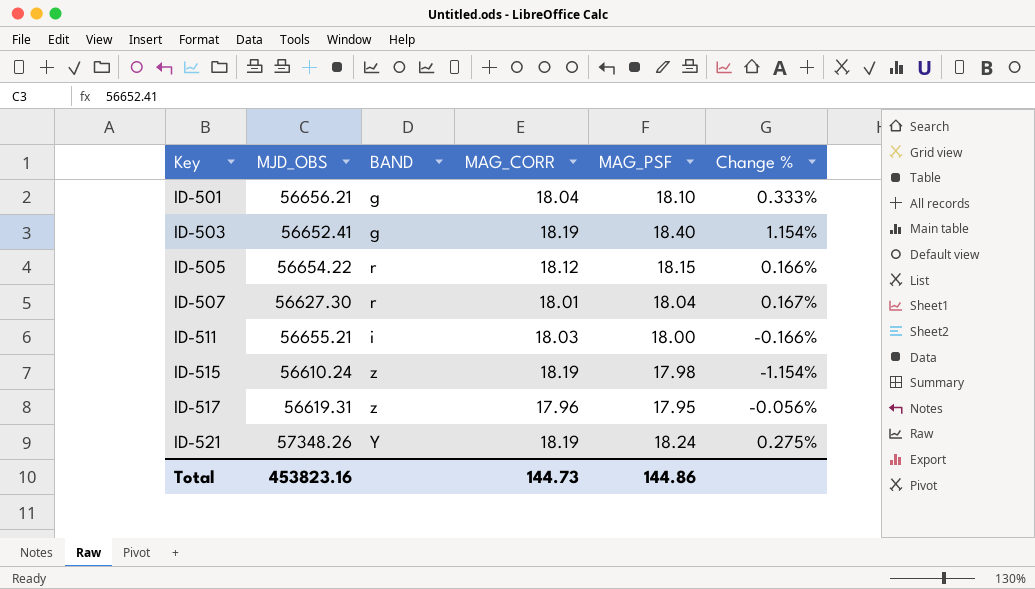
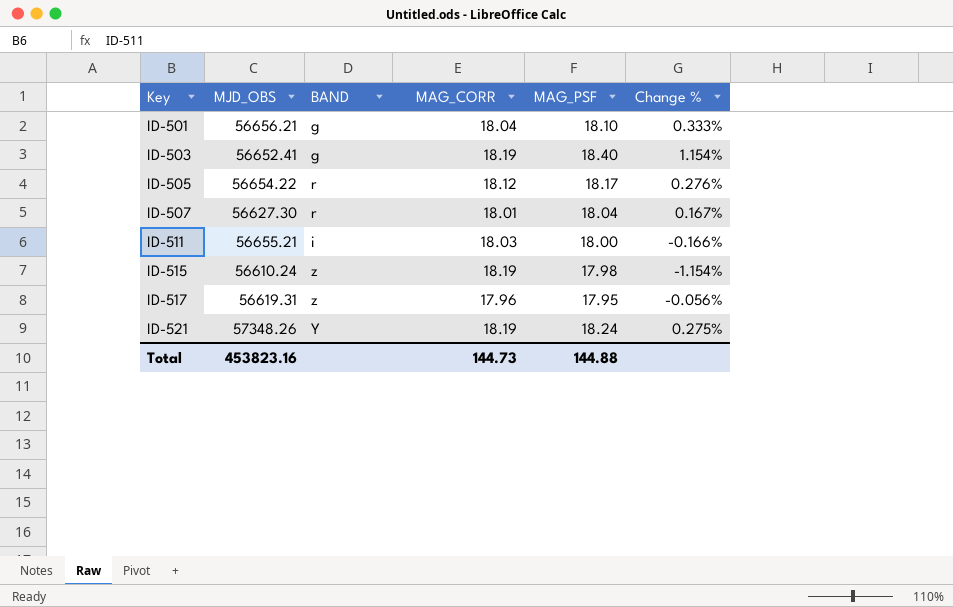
ID-505 | MAG_PSF: 18.15 -> 18.17
ID-505 | Change %: 0.166% -> 0.276%
Total | MAG_PSF: 144.86 -> 144.88

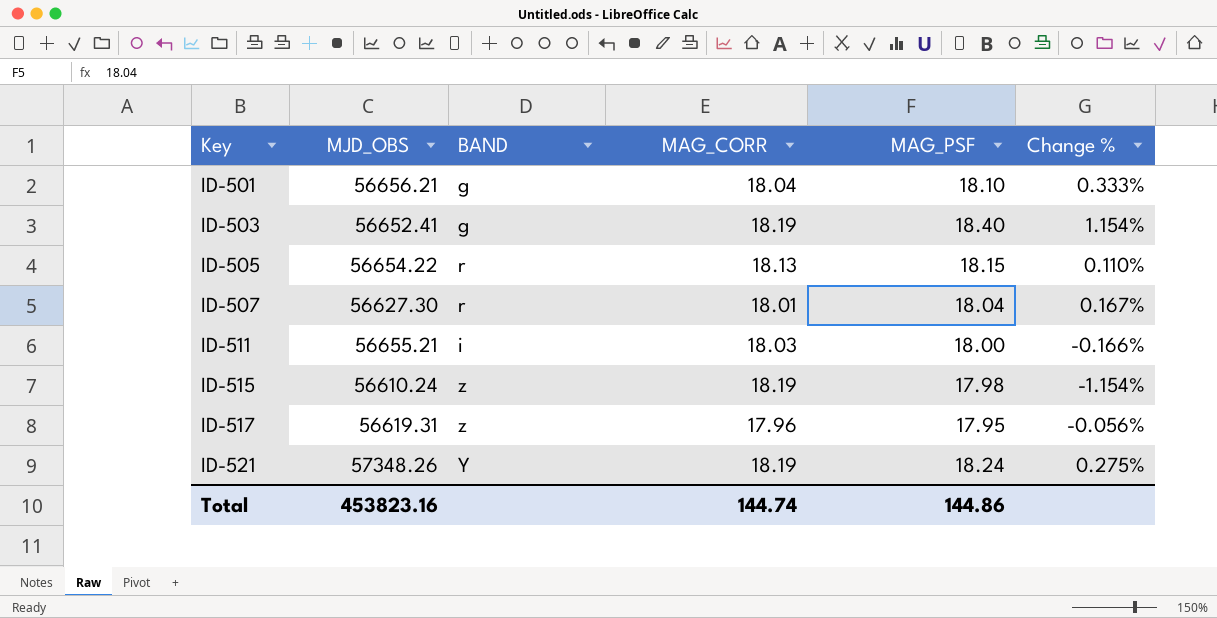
ID-505 | MAG_CORR: 18.12 -> 18.13
ID-505 | MAG_PSF: 18.17 -> 18.15
ID-505 | Change %: 0.276% -> 0.110%
Total | MAG_CORR: 144.73 -> 144.74
Total | MAG_PSF: 144.88 -> 144.86

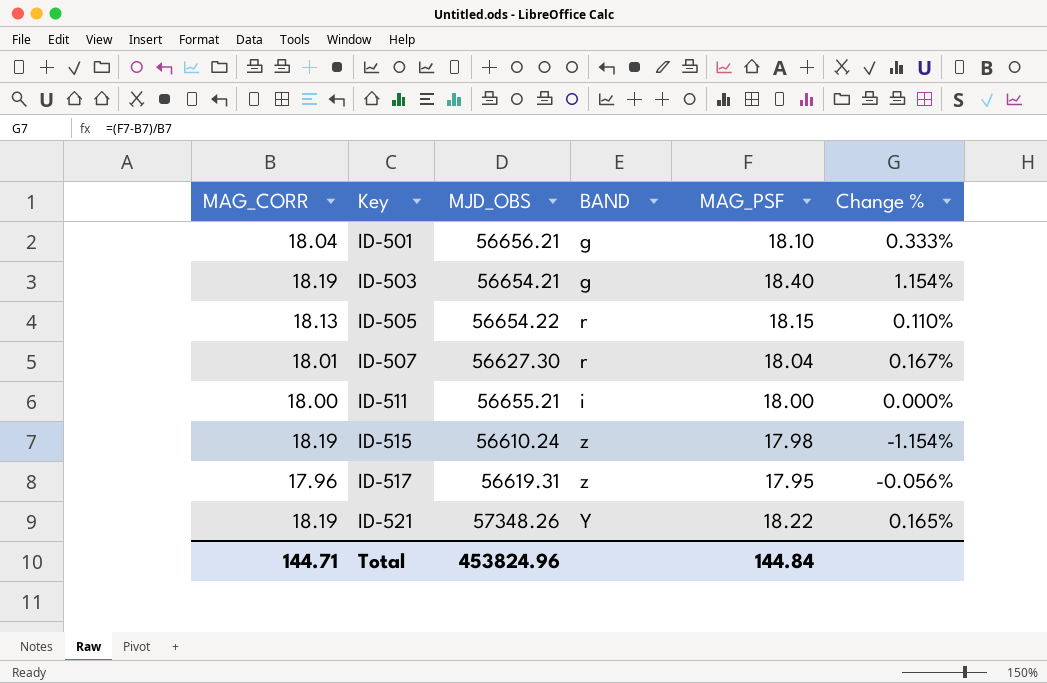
column MAG_CORR | position: 4 -> 1
ID-503 | MJD_OBS: 56652.41 -> 56654.21
ID-511 | MAG_CORR: 18.03 -> 18.00
ID-511 | Change %: -0.166% -> 0.000%
ID-521 | MAG_PSF: 18.24 -> 18.22
ID-521 | Change %: 0.275% -> 0.165%
Total | MAG_CORR: 144.74 -> 144.71
Total | MJD_OBS: 453823.16 -> 453824.96
Total | MAG_PSF: 144.86 -> 144.84

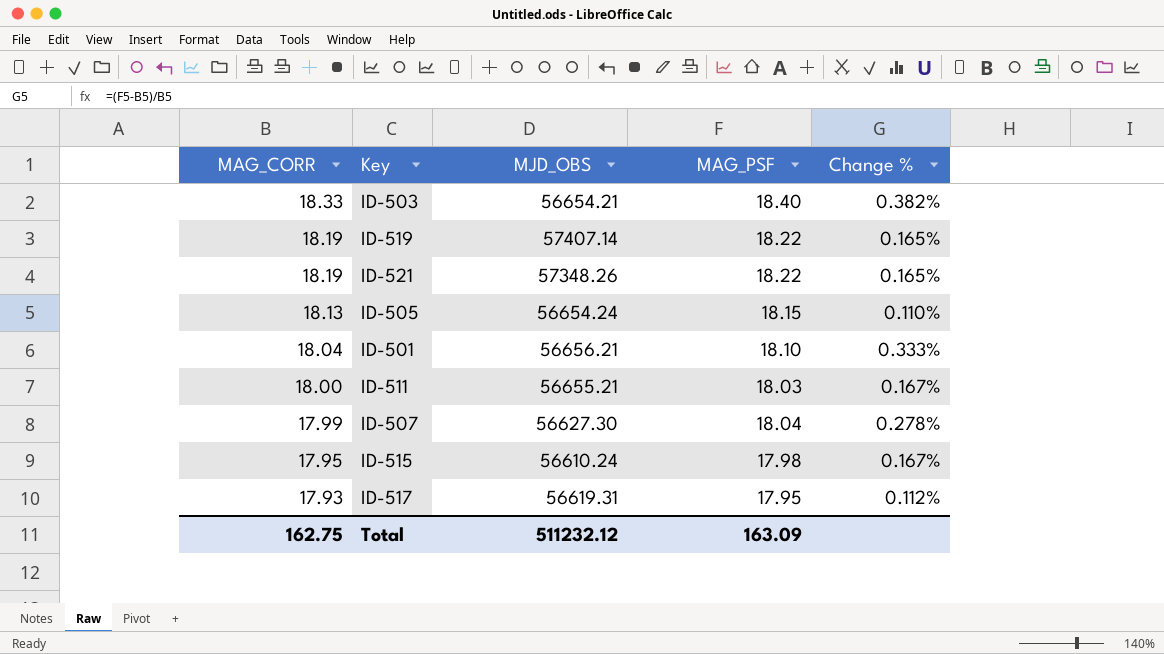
row order: Key ascending -> MAG_CORR descending
column BAND | position: 4 -> none
ID-503 | MAG_CORR: 18.19 -> 18.33
ID-503 | Change %: 1.154% -> 0.382%
row ID-519: none -> 18.19 | 57407.14 | 18.22 | 0.165%
ID-505 | MJD_OBS: 56654.22 -> 56654.24
ID-511 | MAG_PSF: 18.00 -> 18.03
ID-511 | Change %: 0.000% -> 0.167%
ID-507 | MAG_CORR: 18.01 -> 17.99
ID-507 | Change %: 0.167% -> 0.278%
ID-515 | MAG_CORR: 18.19 -> 17.95
ID-515 | Change %: -1.154% -> 0.167%
ID-517 | MAG_CORR: 17.96 -> 17.93
ID-517 | Change %: -0.056% -> 0.112%
Total | MAG_CORR: 144.71 -> 162.75
Total | MJD_OBS: 453824.96 -> 511232.12
Total | MAG_PSF: 144.84 -> 163.09

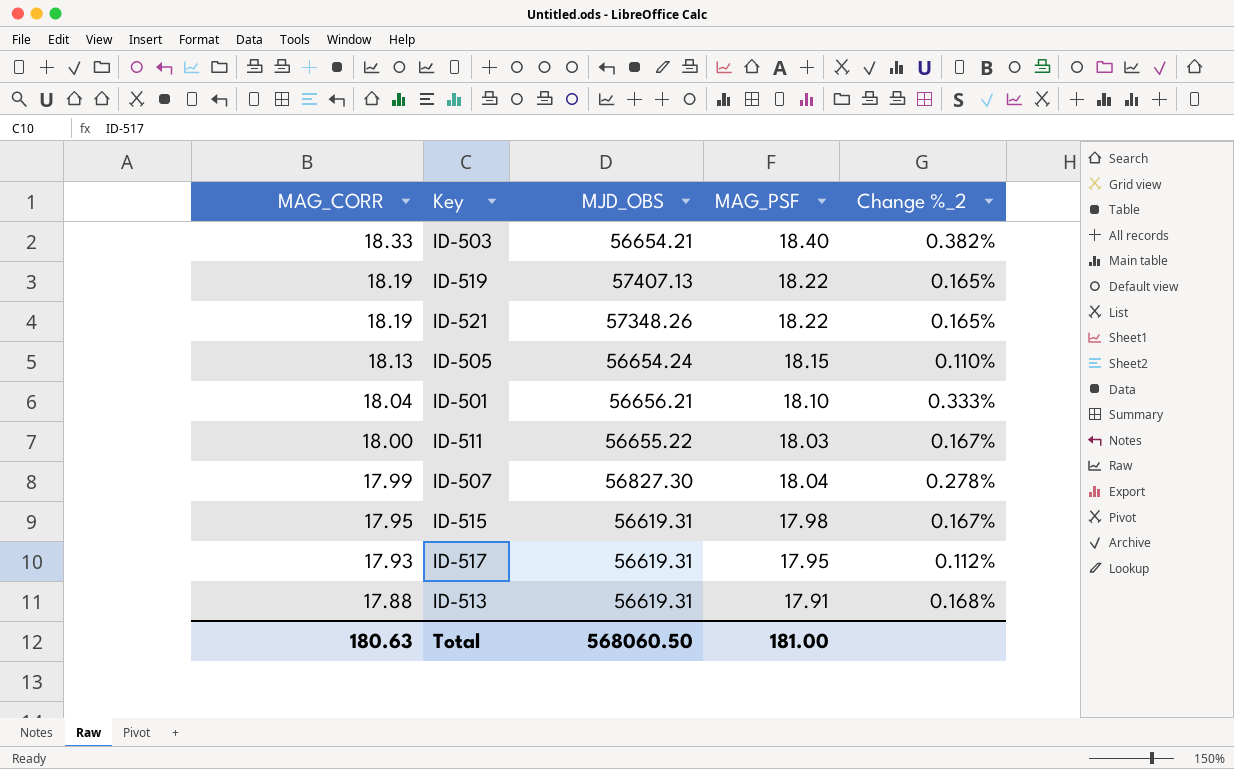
column name: Change % -> Change %_2
ID-519 | MJD_OBS: 57407.14 -> 57407.13
ID-511 | MJD_OBS: 56655.21 -> 56655.22
ID-507 | MJD_OBS: 56627.30 -> 56827.30
ID-515 | MJD_OBS: 56610.24 -> 56619.31
row ID-513: none -> 17.88 | 56619.31 | 17.91 | 0.168%
Total | MAG_CORR: 162.75 -> 180.63
Total | MJD_OBS: 511232.12 -> 568060.50
Total | MAG_PSF: 163.09 -> 181.00

